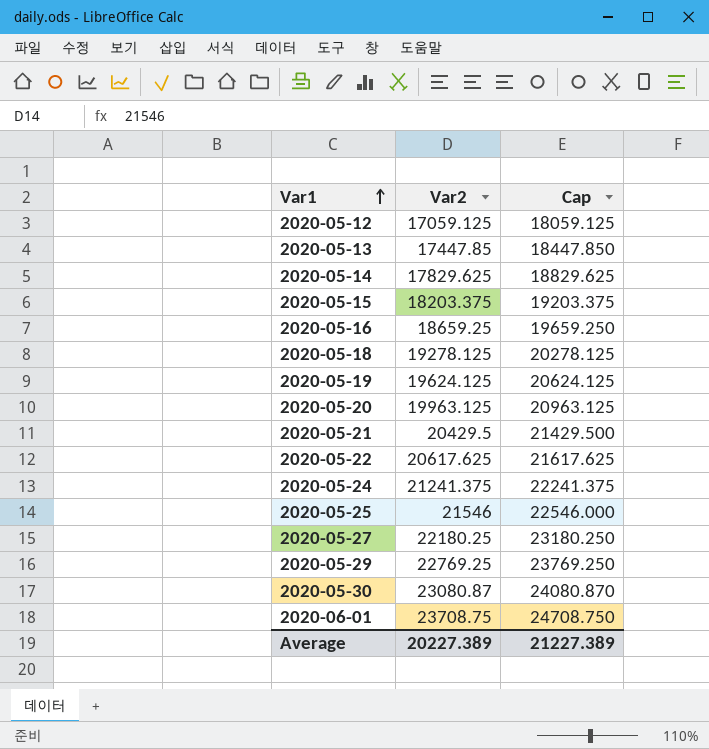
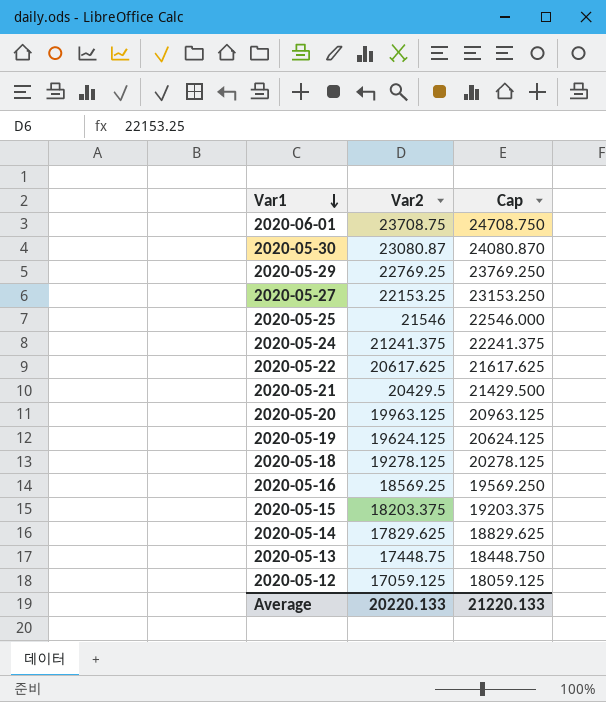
row order: Var1 ascending -> Var1 descending
2020-05-27 | Var2: 22180.25 -> 22153.25
2020-05-27 | Cap: 23180.250 -> 23153.250
2020-05-16 | Var2: 18659.25 -> 18569.25
2020-05-16 | Cap: 19659.250 -> 19569.250
2020-05-13 | Var2: 17447.85 -> 17448.75
2020-05-13 | Cap: 18447.850 -> 18448.750
Average | Var2: 20227.389 -> 20220.133
Average | Cap: 21227.389 -> 21220.133

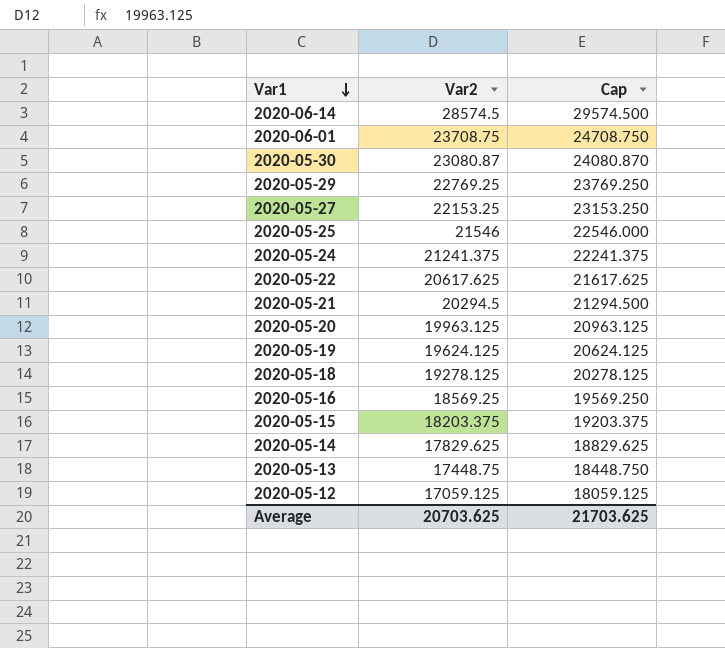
row 2020-06-14: none -> 28574.5 | 29574.500
2020-05-21 | Var2: 20429.5 -> 20294.5
2020-05-21 | Cap: 21429.500 -> 21294.500
Average | Var2: 20220.133 -> 20703.625
Average | Cap: 21220.133 -> 21703.625

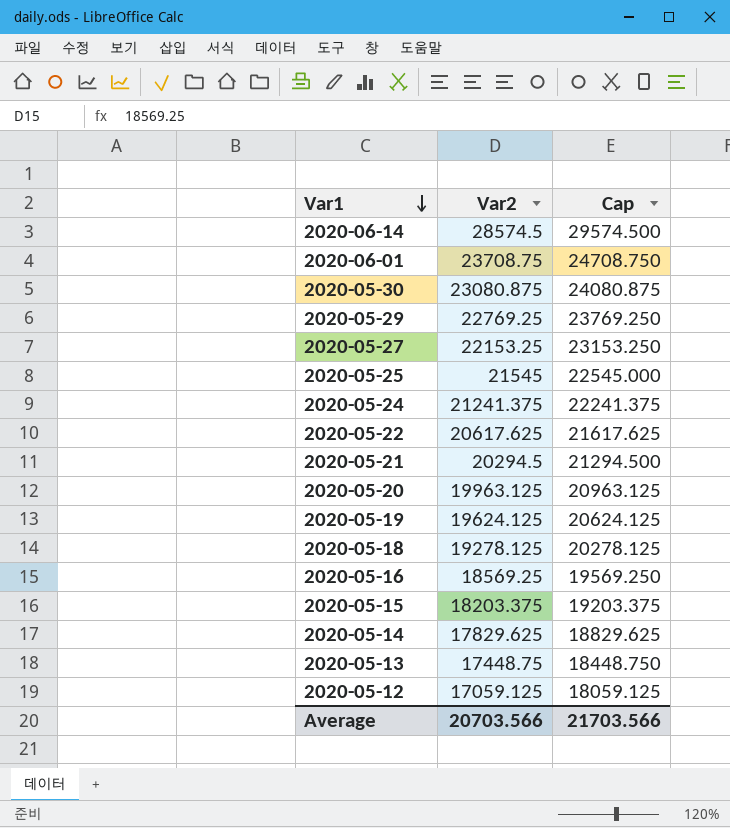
2020-05-30 | Var2: 23080.87 -> 23080.875
2020-05-30 | Cap: 24080.870 -> 24080.875
2020-05-25 | Var2: 21546 -> 21545
2020-05-25 | Cap: 22546.000 -> 22545.000
Average | Var2: 20703.625 -> 20703.566
Average | Cap: 21703.625 -> 21703.566

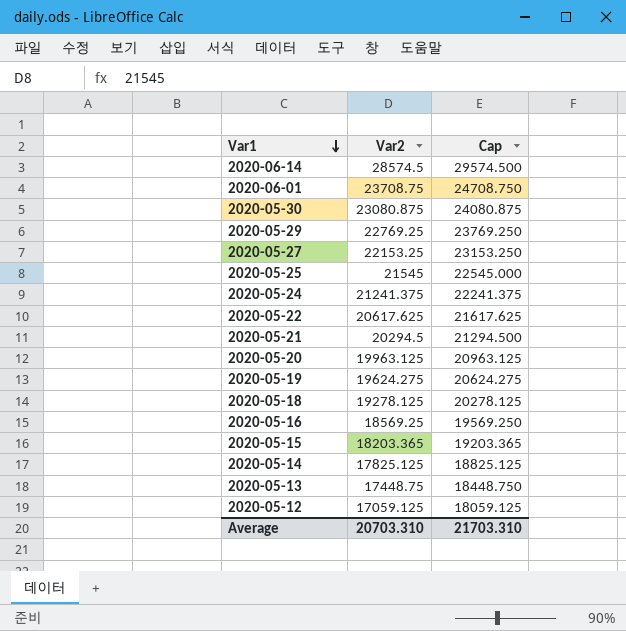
2020-05-19 | Var2: 19624.125 -> 19624.275
2020-05-19 | Cap: 20624.125 -> 20624.275
2020-05-15 | Var2: 18203.375 -> 18203.365
2020-05-15 | Cap: 19203.375 -> 19203.365
2020-05-14 | Var2: 17829.625 -> 17825.125
2020-05-14 | Cap: 18829.625 -> 18825.125
Average | Var2: 20703.566 -> 20703.310
Average | Cap: 21703.566 -> 21703.310

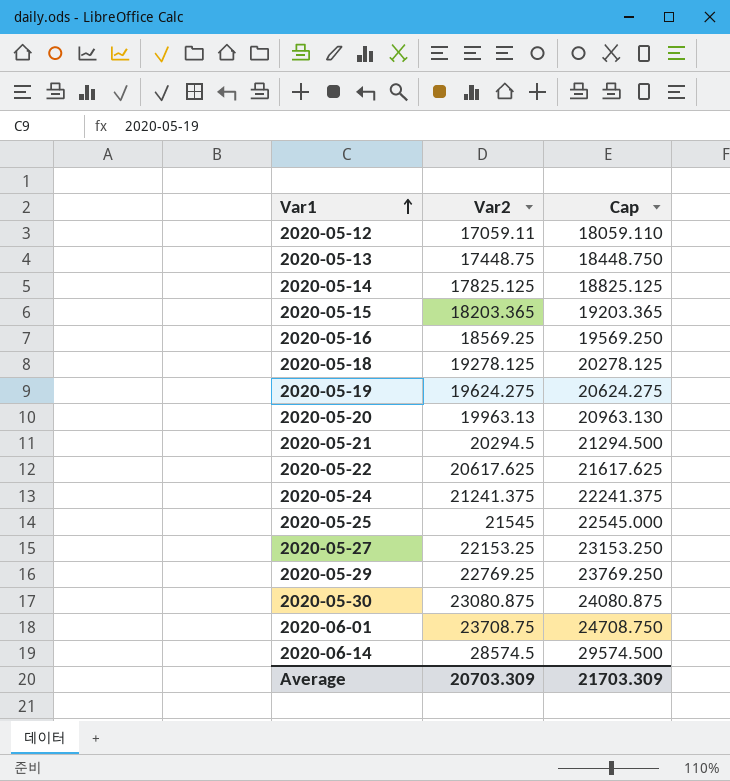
row order: Var1 descending -> Var1 ascending
2020-05-12 | Var2: 17059.125 -> 17059.11
2020-05-12 | Cap: 18059.125 -> 18059.110
2020-05-20 | Var2: 19963.125 -> 19963.13
2020-05-20 | Cap: 20963.125 -> 20963.130
Average | Var2: 20703.310 -> 20703.309
Average | Cap: 21703.310 -> 21703.309

